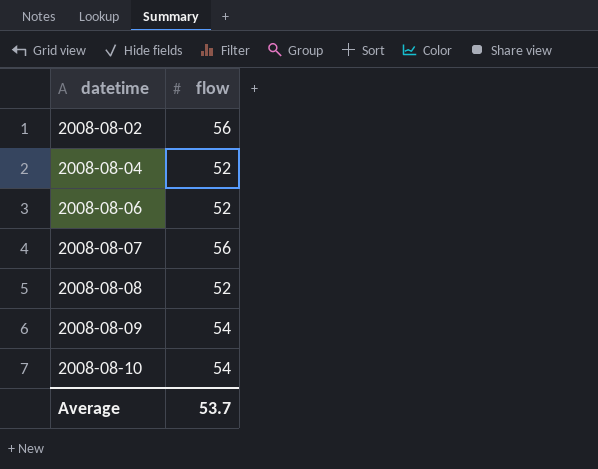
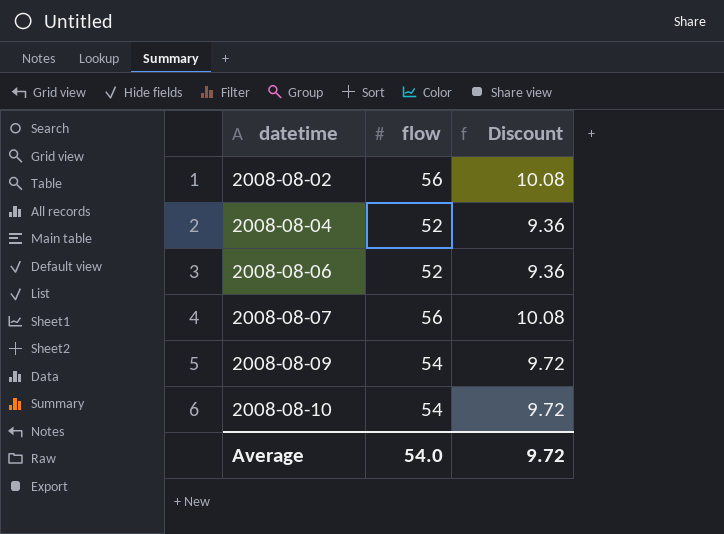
column Discount | formula: none -> [flow] * 0.18
row 2008-08-08: 52 -> none
Average | flow: 53.7 -> 54.0

